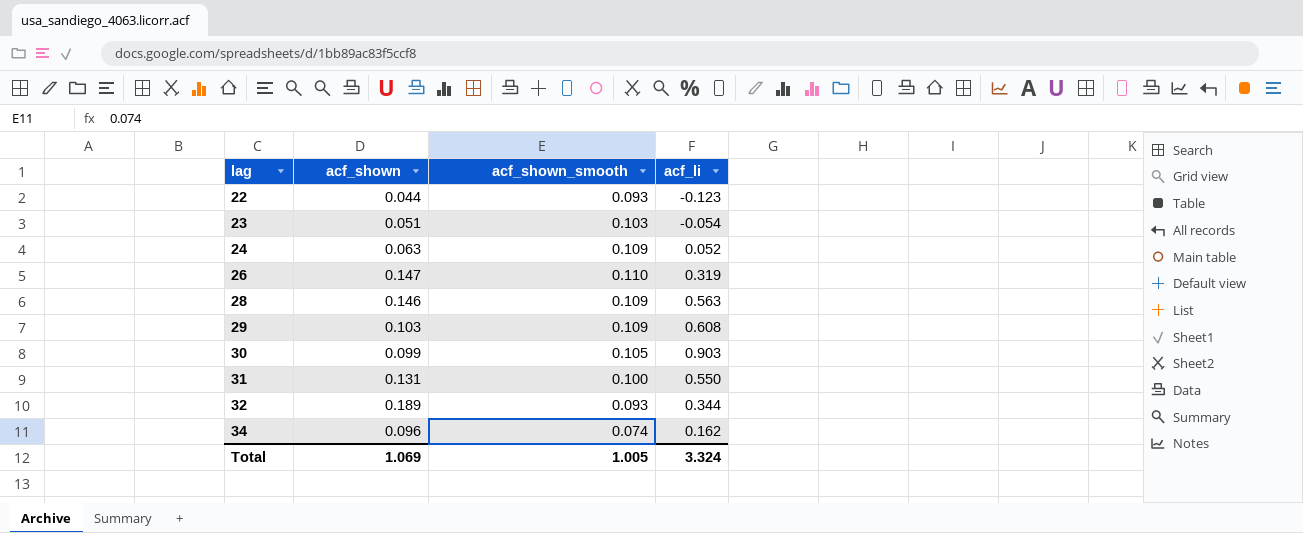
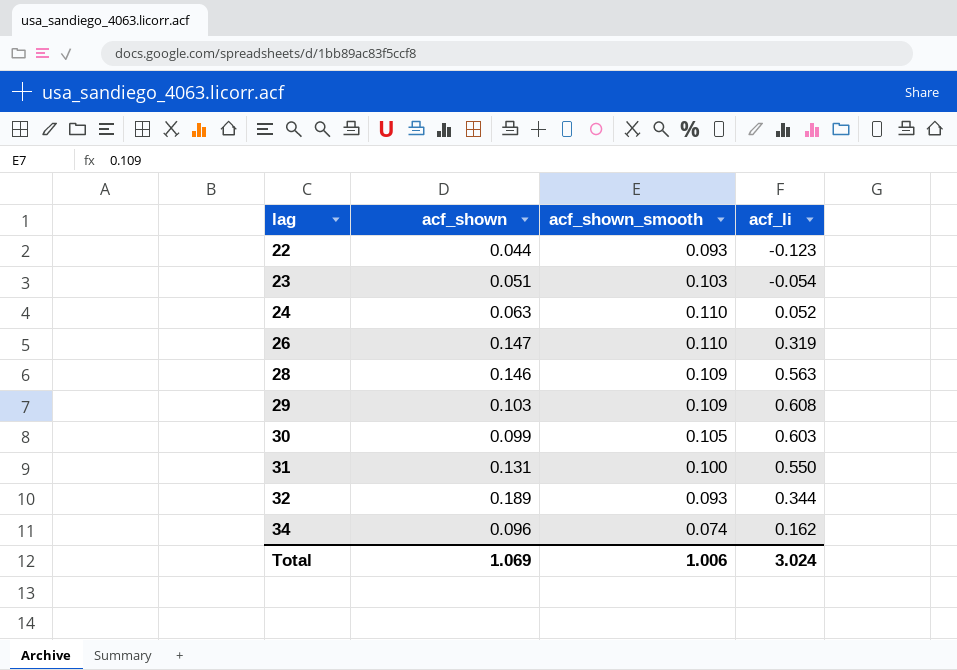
24 | acf_shown_smooth: 0.109 -> 0.110
30 | acf_li: 0.903 -> 0.603
Total | acf_shown_smooth: 1.005 -> 1.006
Total | acf_li: 3.324 -> 3.024

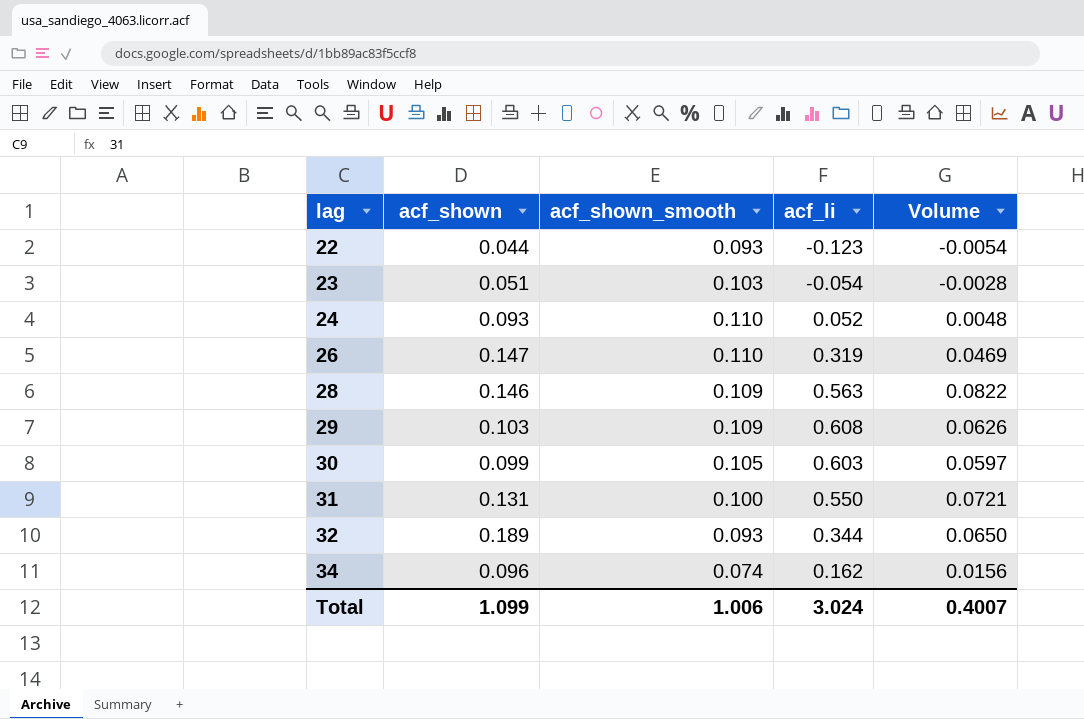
column Volume | formula: none -> [acf_shown] * [acf_li]
24 | acf_shown: 0.063 -> 0.093
Total | acf_shown: 1.069 -> 1.099

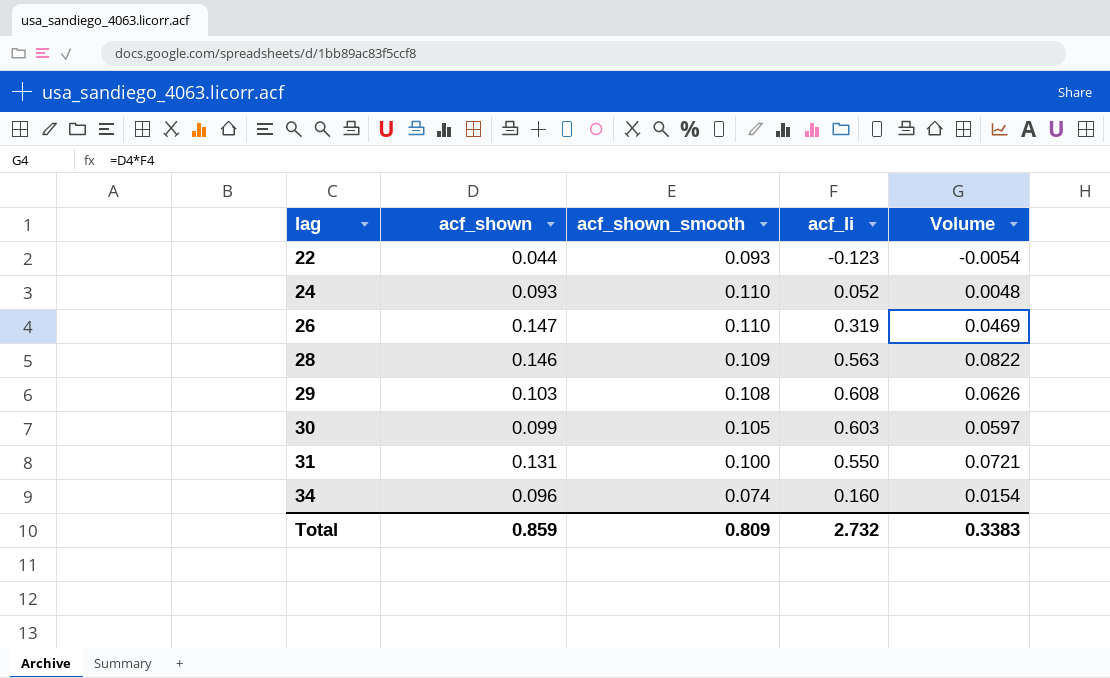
row 23: 0.051 | 0.103 | -0.054 | -0.0028 -> none
row 32: 0.189 | 0.093 | 0.344 | 0.0650 -> none
29 | acf_shown_smooth: 0.109 -> 0.108
34 | acf_li: 0.162 -> 0.160
34 | Volume: 0.0156 -> 0.0154
Total | acf_shown: 1.099 -> 0.859
Total | acf_shown_smooth: 1.006 -> 0.809
Total | acf_li: 3.024 -> 2.732
Total | Volume: 0.4007 -> 0.3383

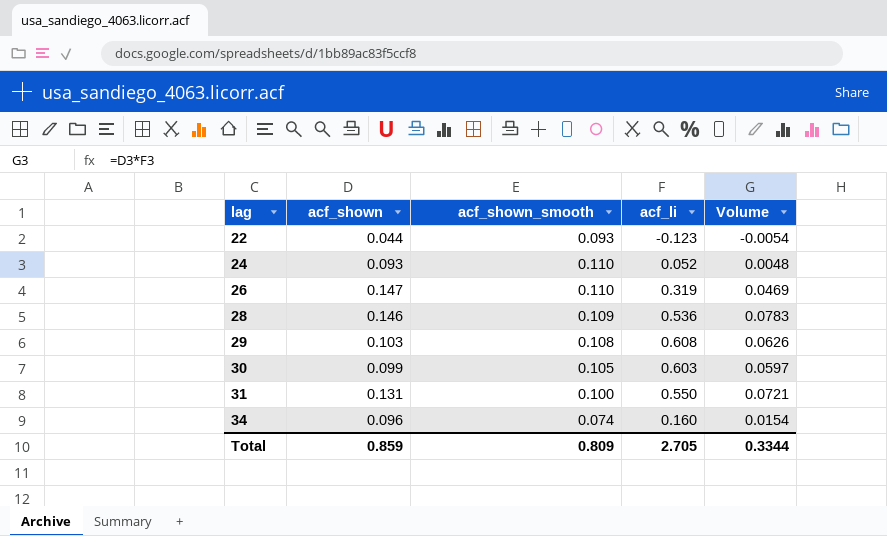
28 | acf_li: 0.563 -> 0.536
28 | Volume: 0.0822 -> 0.0783
Total | acf_li: 2.732 -> 2.705
Total | Volume: 0.3383 -> 0.3344

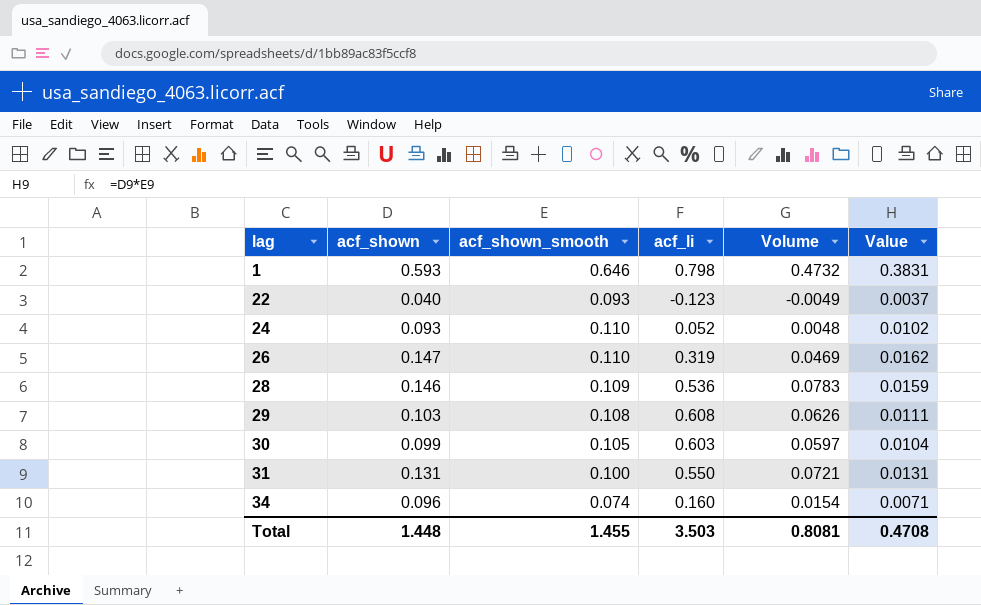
column Value | formula: none -> [acf_shown] * [acf_shown_smooth]
row 1: none -> 0.593 | 0.646 | 0.798 | 0.4732 | 0.3831
22 | acf_shown: 0.044 -> 0.040
22 | Volume: -0.0054 -> -0.0049
Total | acf_shown: 0.859 -> 1.448
Total | acf_shown_smooth: 0.809 -> 1.455
Total | acf_li: 2.705 -> 3.503
Total | Volume: 0.3344 -> 0.8081

